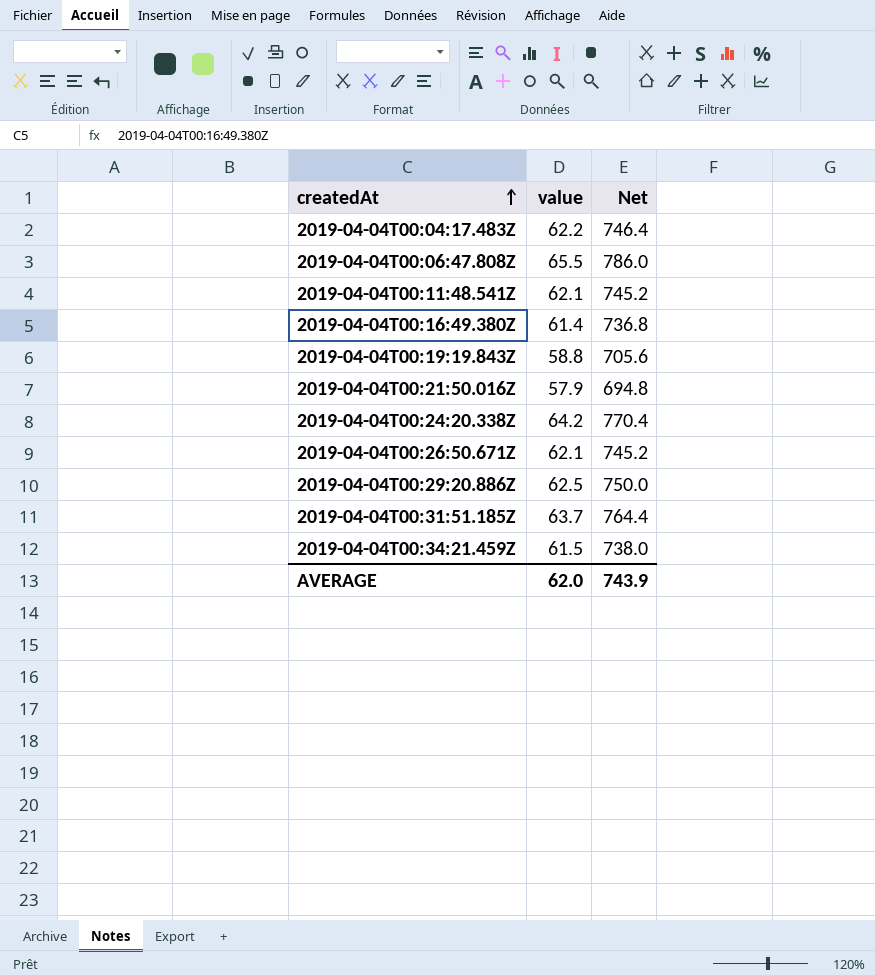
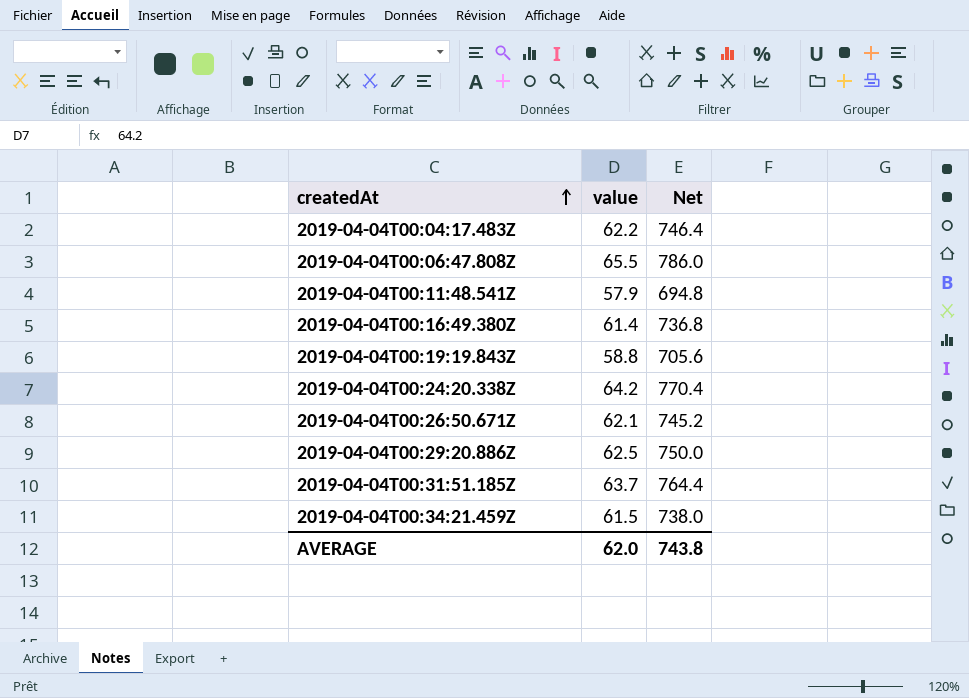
row 2019-04-04T00:21:50.016Z: 57.9 | 694.8 -> none
2019-04-04T00:11:48.541Z | value: 62.1 -> 57.9
2019-04-04T00:11:48.541Z | Net: 745.2 -> 694.8
AVERAGE | Net: 743.9 -> 743.8

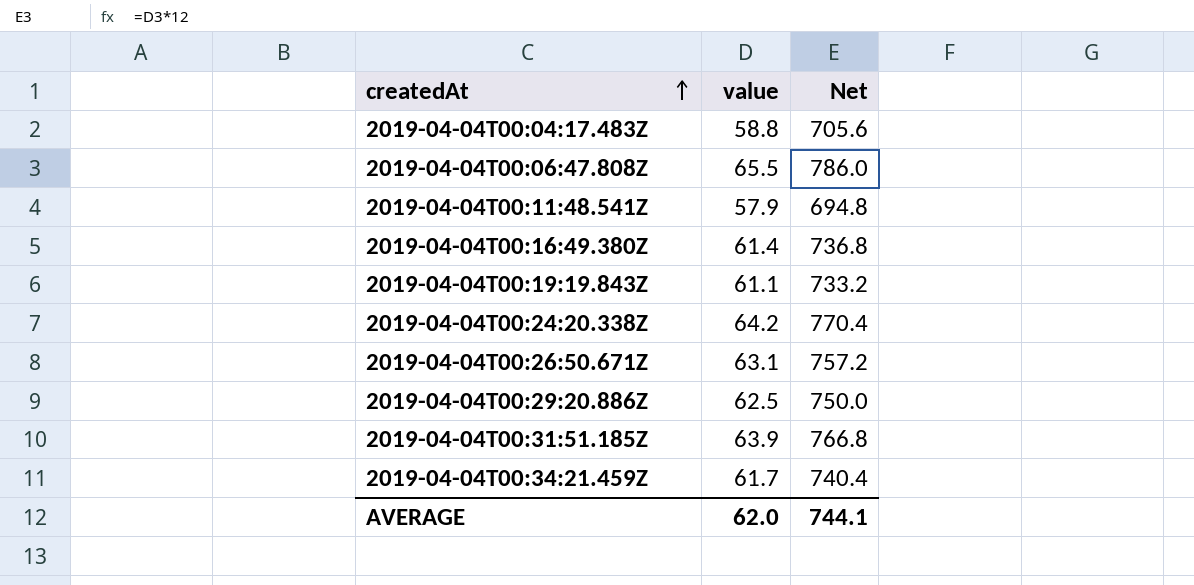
2019-04-04T00:04:17.483Z | value: 62.2 -> 58.8
2019-04-04T00:04:17.483Z | Net: 746.4 -> 705.6
2019-04-04T00:19:19.843Z | value: 58.8 -> 61.1
2019-04-04T00:19:19.843Z | Net: 705.6 -> 733.2
2019-04-04T00:26:50.671Z | value: 62.1 -> 63.1
2019-04-04T00:26:50.671Z | Net: 745.2 -> 757.2
2019-04-04T00:31:51.185Z | value: 63.7 -> 63.9
2019-04-04T00:31:51.185Z | Net: 764.4 -> 766.8
2019-04-04T00:34:21.459Z | value: 61.5 -> 61.7
2019-04-04T00:34:21.459Z | Net: 738.0 -> 740.4
AVERAGE | Net: 743.8 -> 744.1

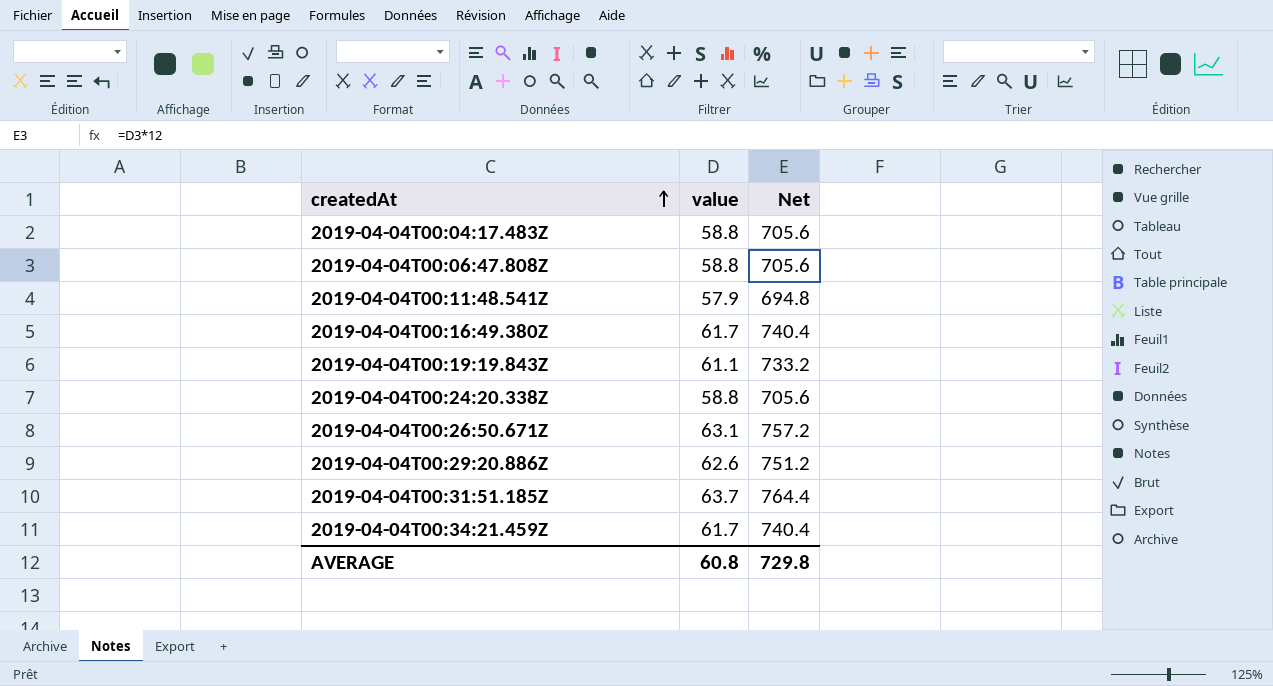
2019-04-04T00:06:47.808Z | value: 65.5 -> 58.8
2019-04-04T00:06:47.808Z | Net: 786.0 -> 705.6
2019-04-04T00:16:49.380Z | value: 61.4 -> 61.7
2019-04-04T00:16:49.380Z | Net: 736.8 -> 740.4
2019-04-04T00:24:20.338Z | value: 64.2 -> 58.8
2019-04-04T00:24:20.338Z | Net: 770.4 -> 705.6
2019-04-04T00:29:20.886Z | value: 62.5 -> 62.6
2019-04-04T00:29:20.886Z | Net: 750.0 -> 751.2
2019-04-04T00:31:51.185Z | value: 63.9 -> 63.7
2019-04-04T00:31:51.185Z | Net: 766.8 -> 764.4
AVERAGE | value: 62.0 -> 60.8
AVERAGE | Net: 744.1 -> 729.8

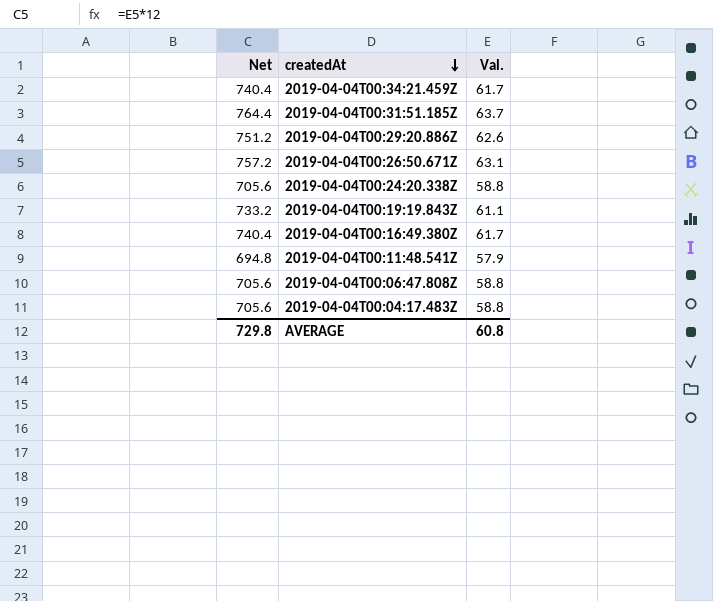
row order: createdAt ascending -> createdAt descending
column Net | position: 3 -> 1
column name: value -> Val.

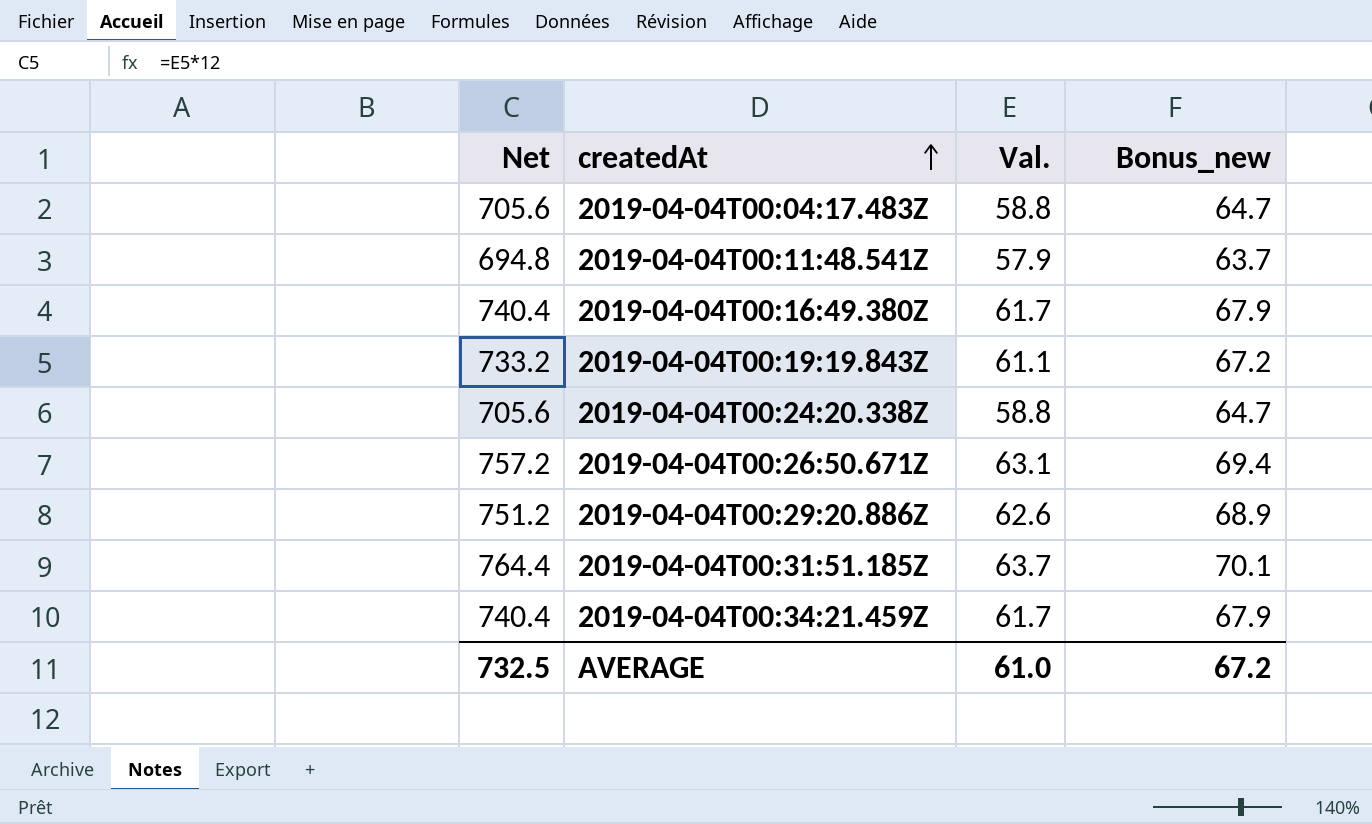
row order: createdAt descending -> createdAt ascending
column Bonus_new | formula: none -> [Val.] * 1.1
row 2019-04-04T00:06:47.808Z: 705.6 | 58.8 -> none
AVERAGE | Net: 729.8 -> 732.5
AVERAGE | Val.: 60.8 -> 61.0

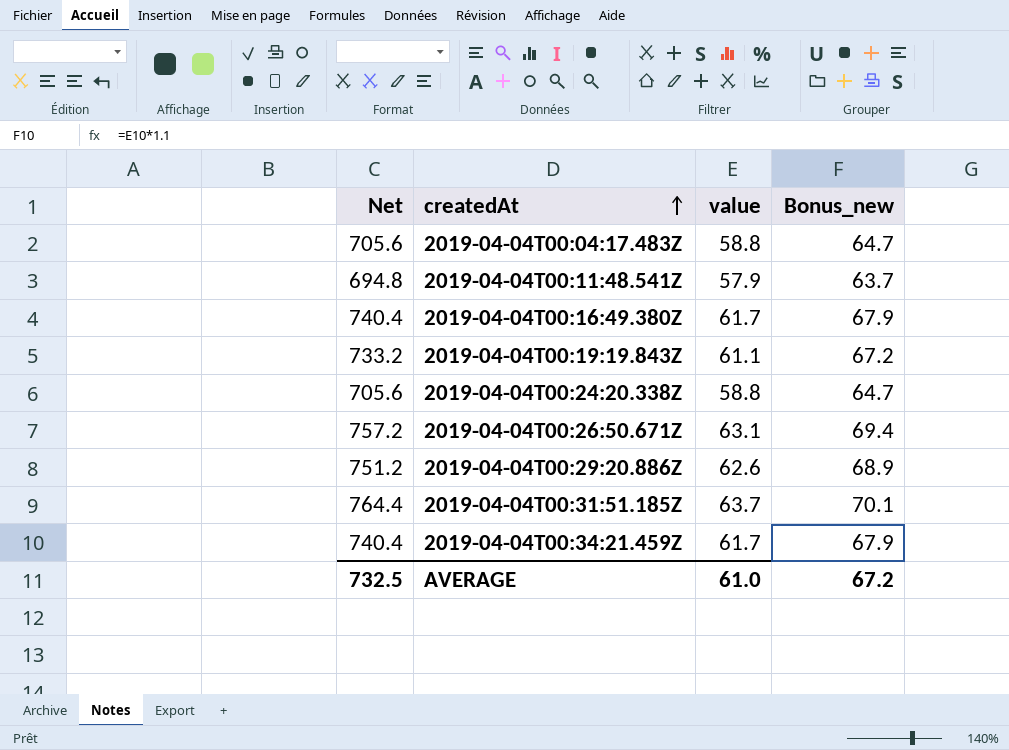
column name: Val. -> value

